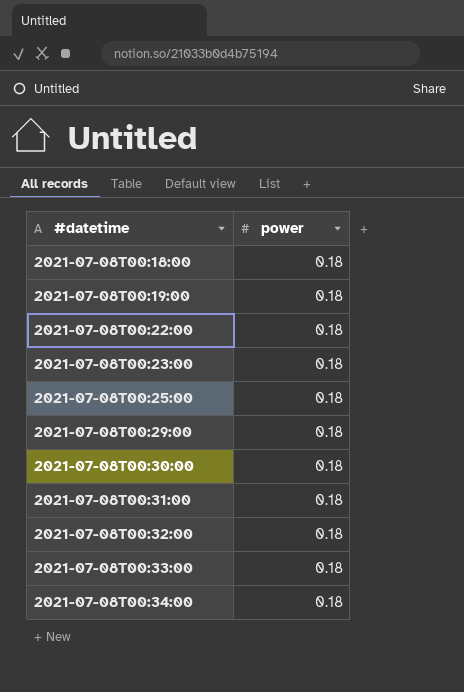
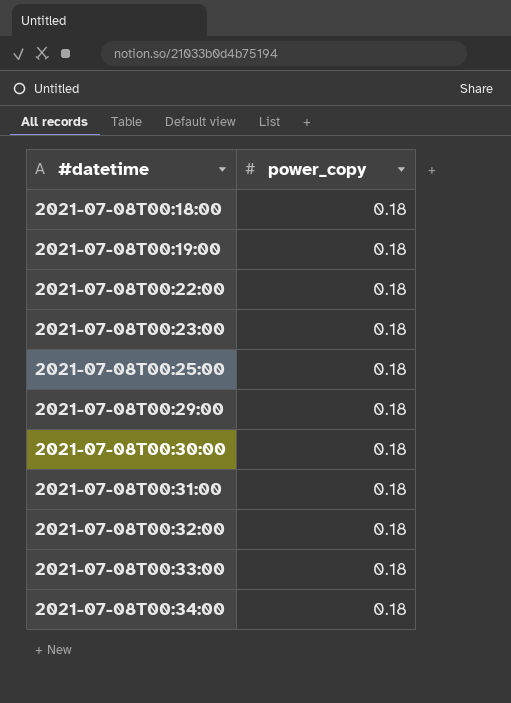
column name: power -> power_copy

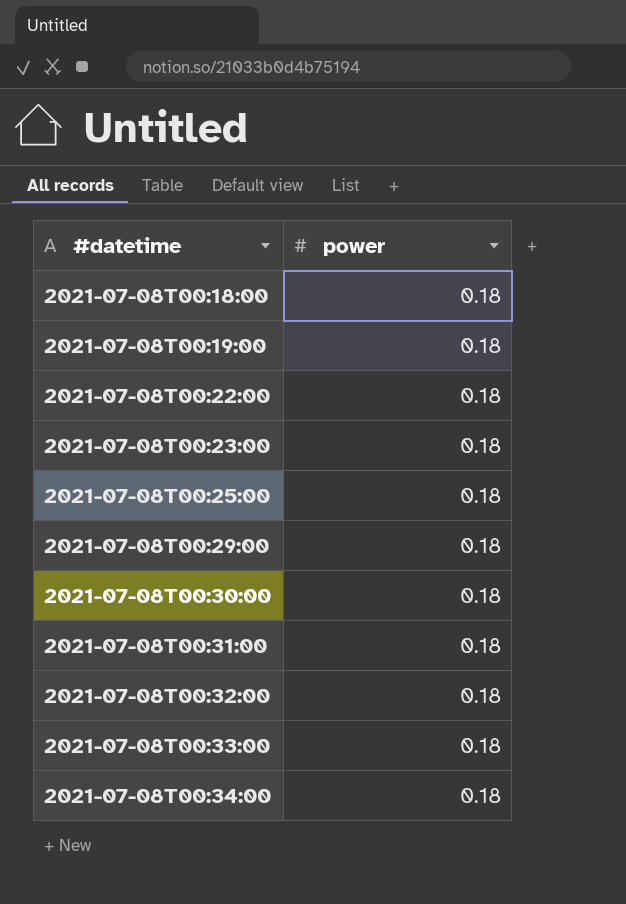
column name: power_copy -> power

